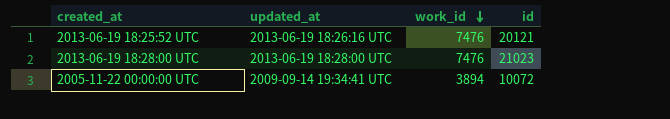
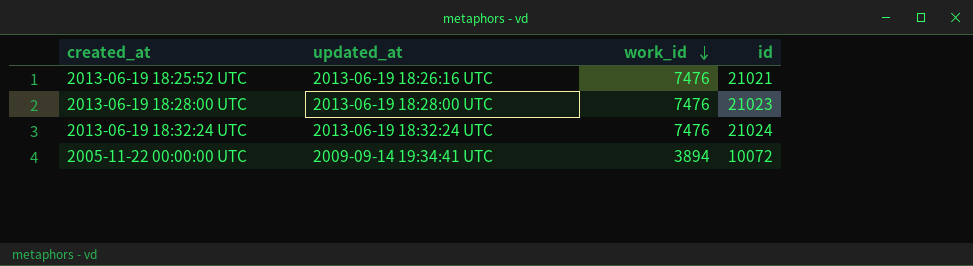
2013-06-19 18:25:52 UTC | id: 20121 -> 21021
row 2013-06-19 18:32:24 UTC: none -> 2013-06-19 18:32:24 UTC | 7476 | 21024

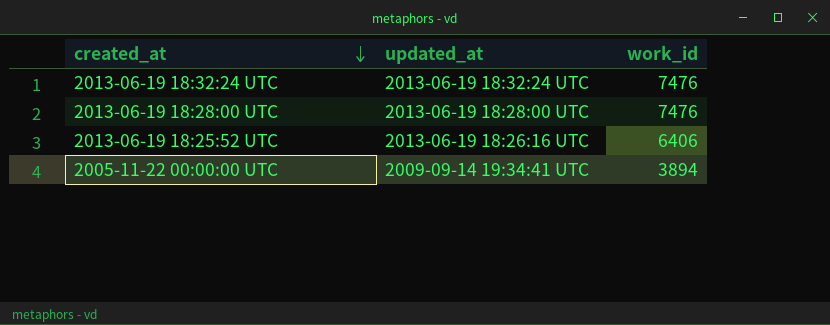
row order: work_id descending -> created_at descending
column id | position: 4 -> none
2013-06-19 18:25:52 UTC | work_id: 7476 -> 6406

